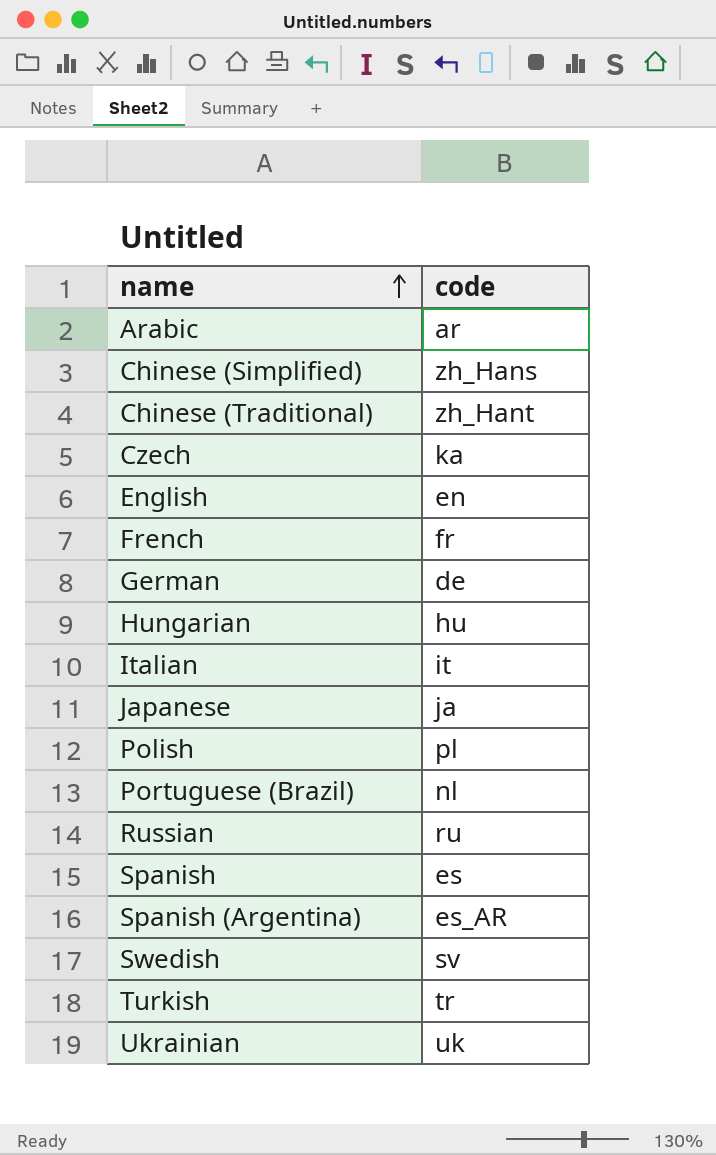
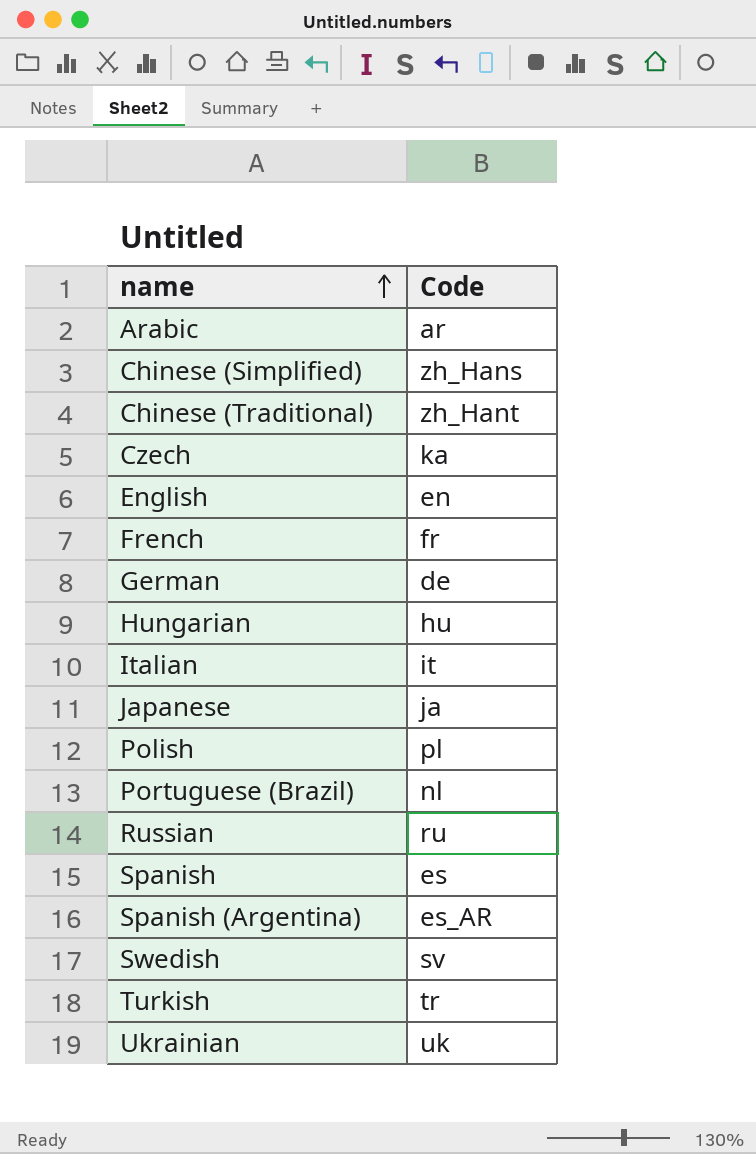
column name: code -> Code

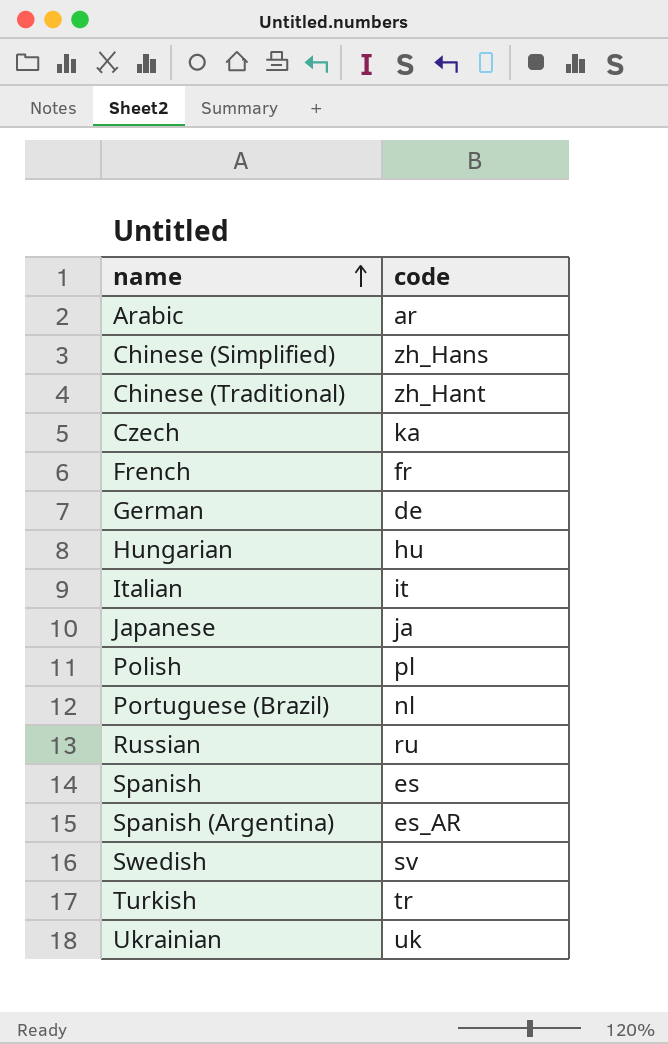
column name: Code -> code
row English: en -> none

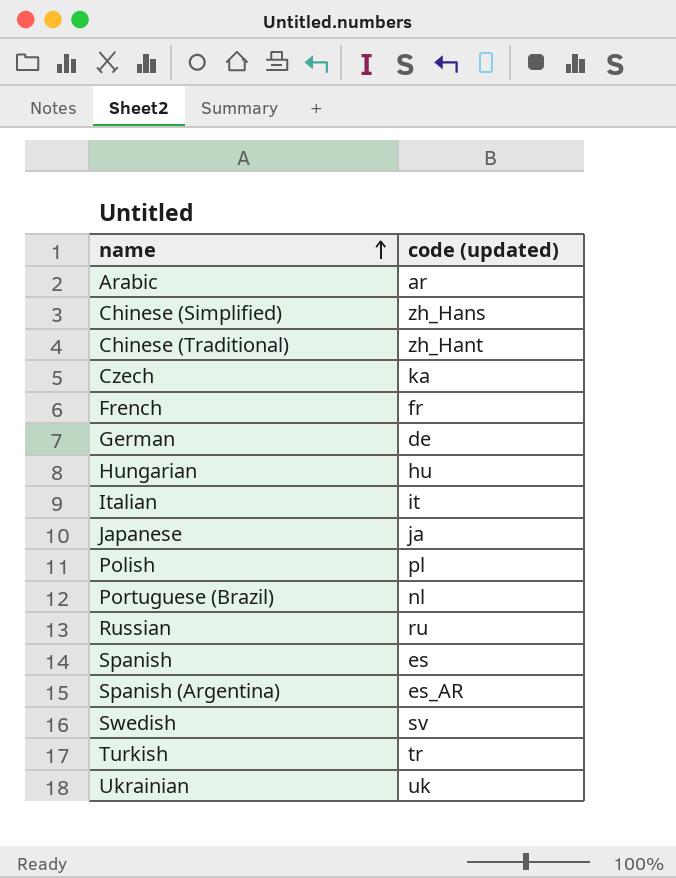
column name: code -> code (updated)

